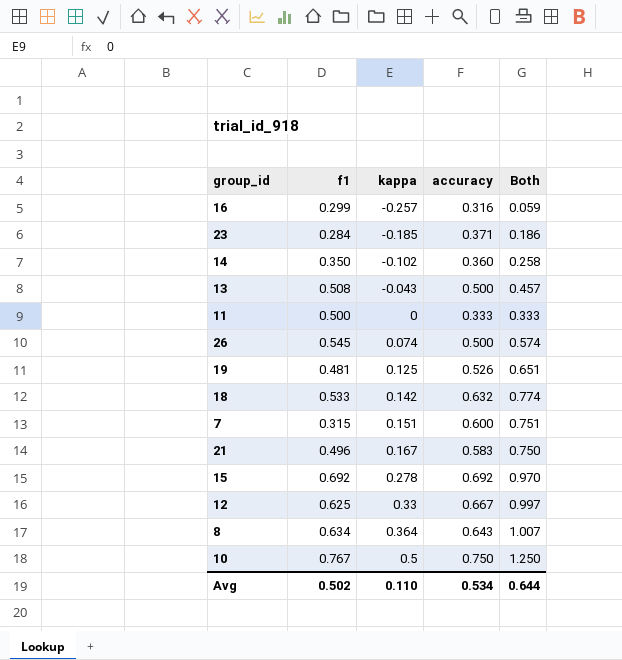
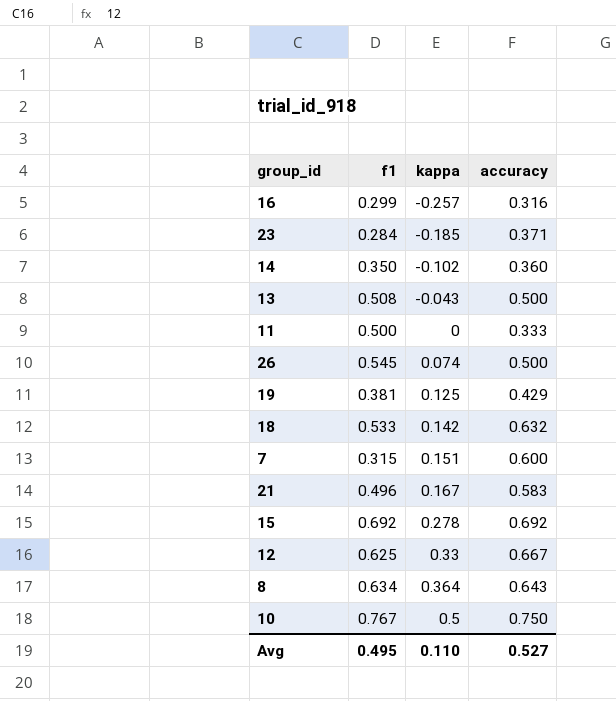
column Both | formula: [kappa] + [accuracy] -> none
19 | f1: 0.481 -> 0.381
19 | accuracy: 0.526 -> 0.429
Avg | f1: 0.502 -> 0.495
Avg | accuracy: 0.534 -> 0.527

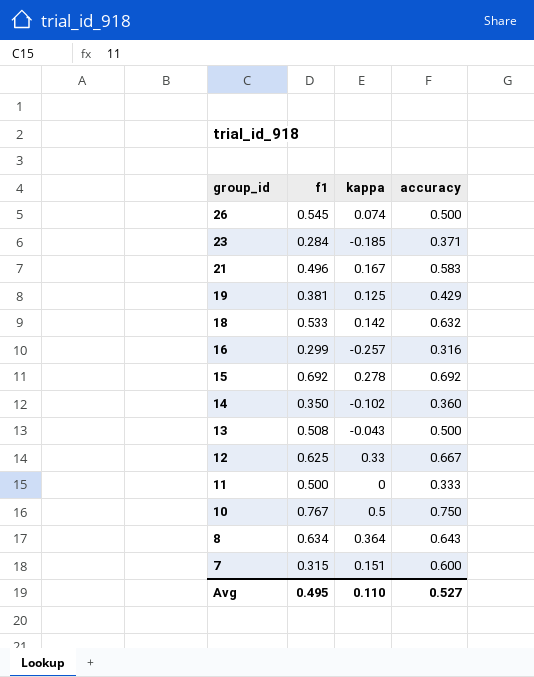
row order: kappa ascending -> group_id descending

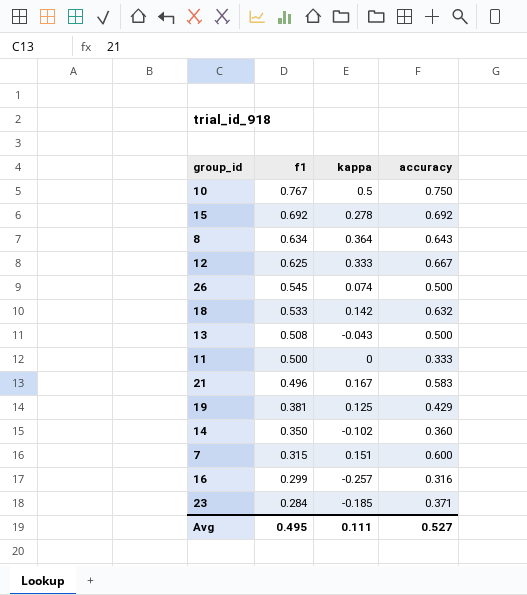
row order: group_id descending -> f1 descending
12 | kappa: 0.33 -> 0.333
Avg | kappa: 0.110 -> 0.111

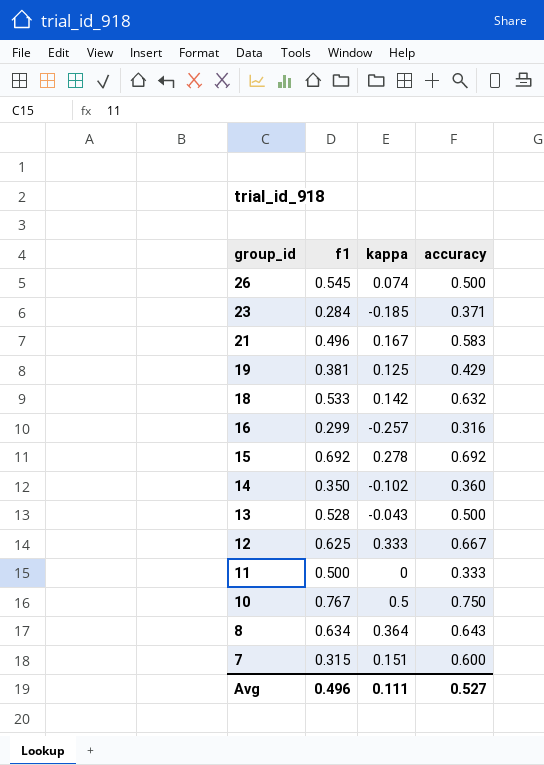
row order: f1 descending -> group_id descending
13 | f1: 0.508 -> 0.528
Avg | f1: 0.495 -> 0.496

